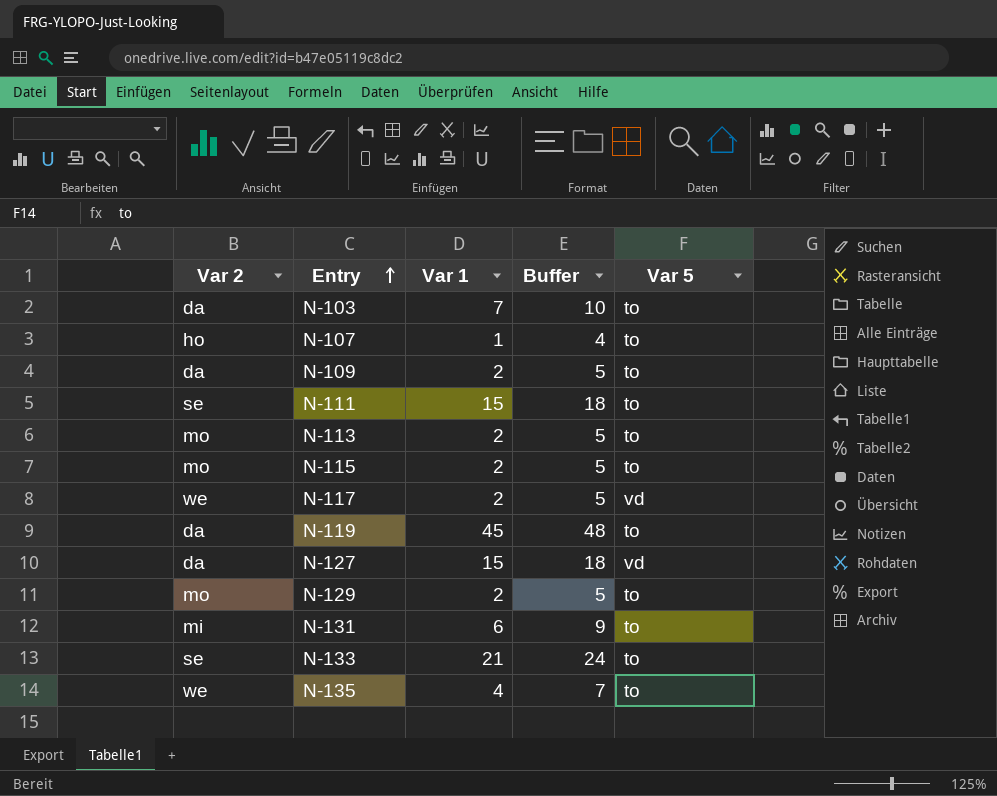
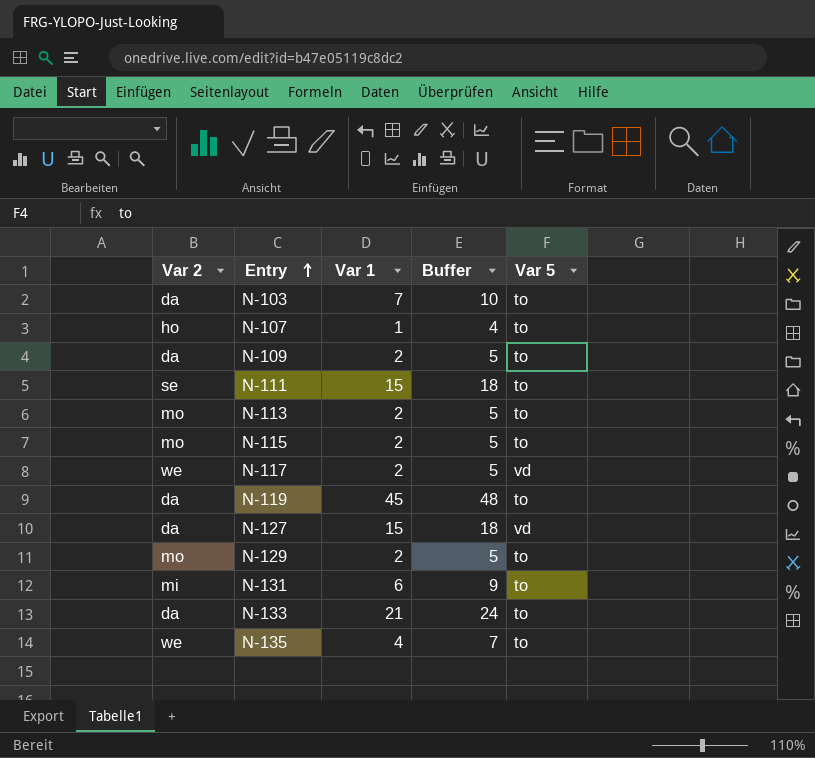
N-133 | Var 2: se -> da

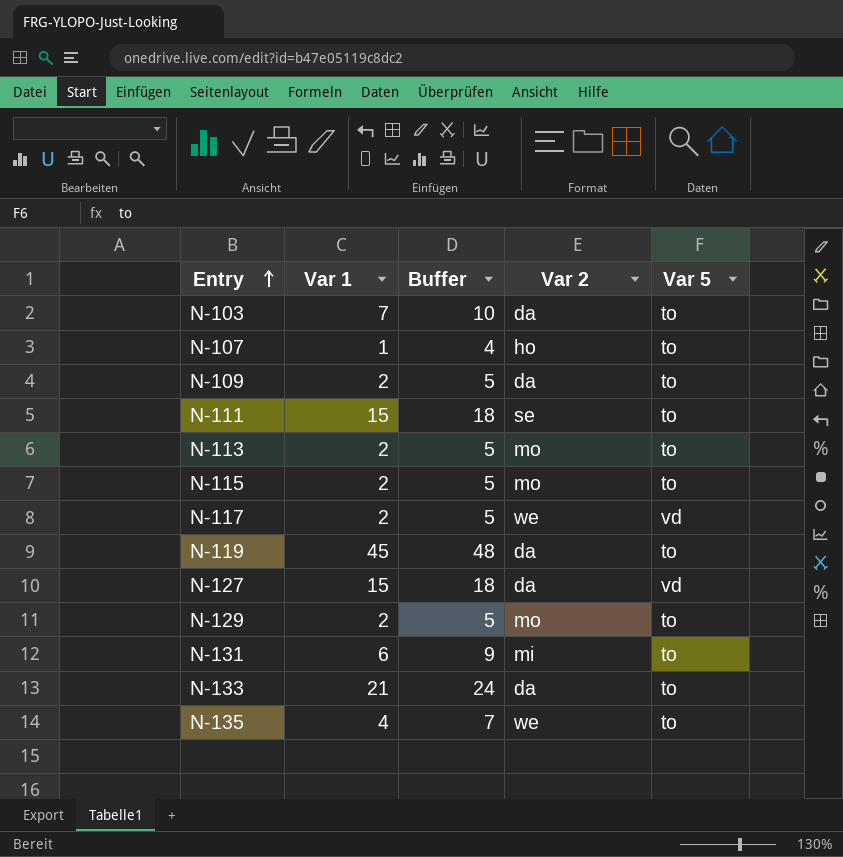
column Var 2 | position: 1 -> 4

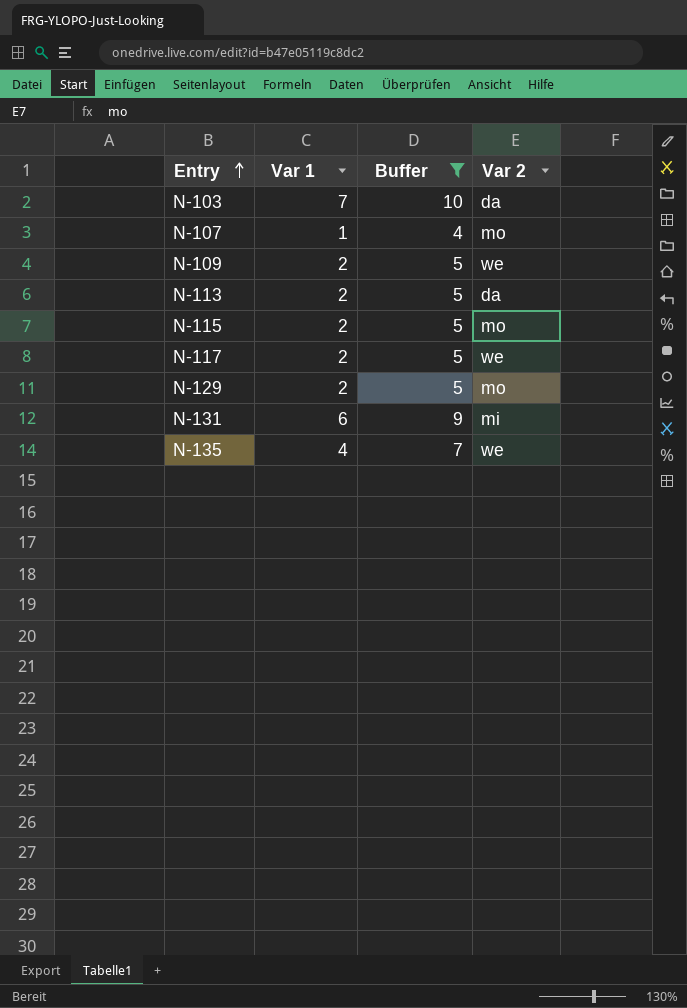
filter: none -> Buffer <= 10
column Var 5 | position: 5 -> none
N-107 | Var 2: ho -> mo
N-109 | Var 2: da -> we
N-113 | Var 2: mo -> da

